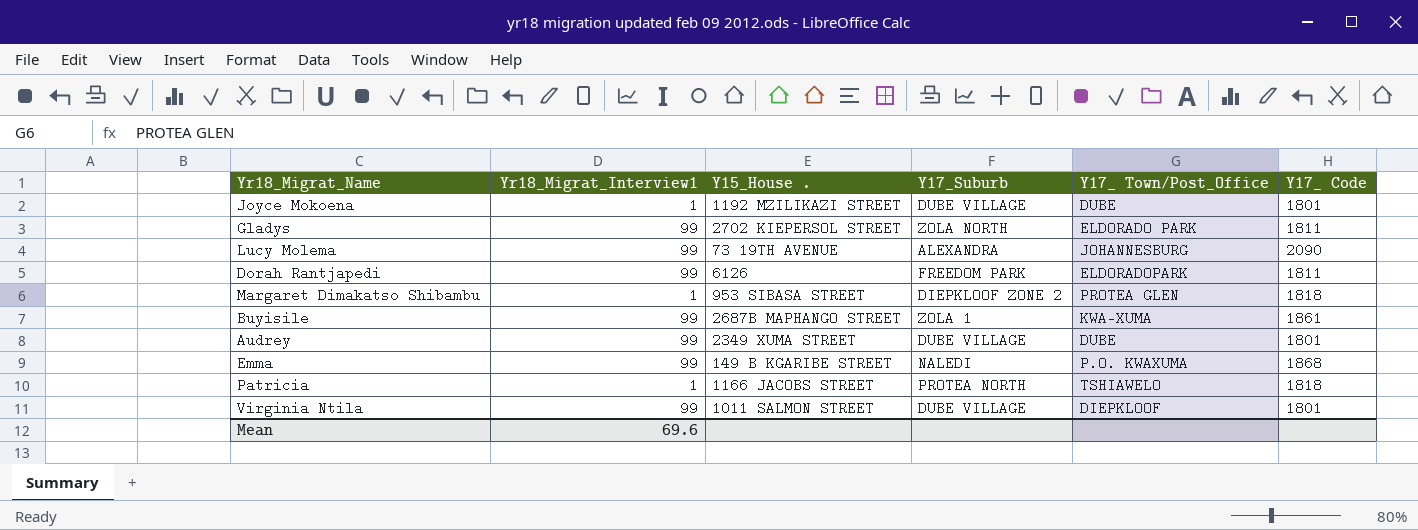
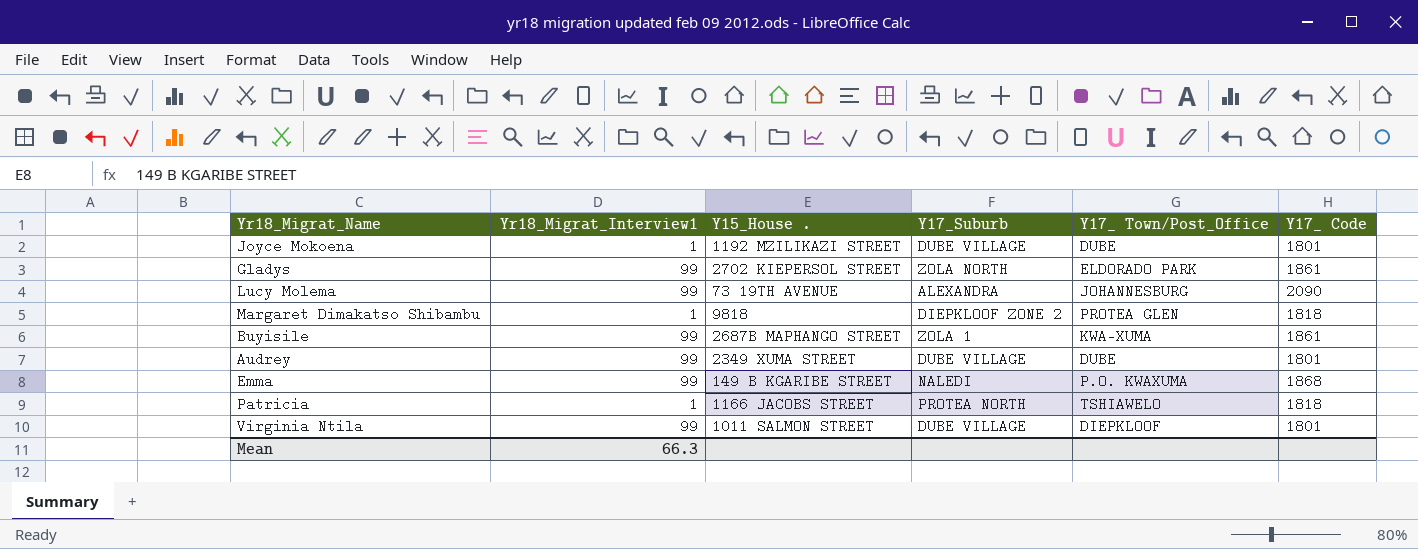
row Dorah Rantjapedi: 99 | 6126 | FREEDOM PARK | ELDORADOPARK | 1811 -> none
Gladys | Y17_ Code: 1811 -> 1861
Margaret Dimakatso Shibambu | Y15_House .: 953 SIBASA STREET -> 9818
Mean | Yr18_Migrat_Interview1: 69.6 -> 66.3

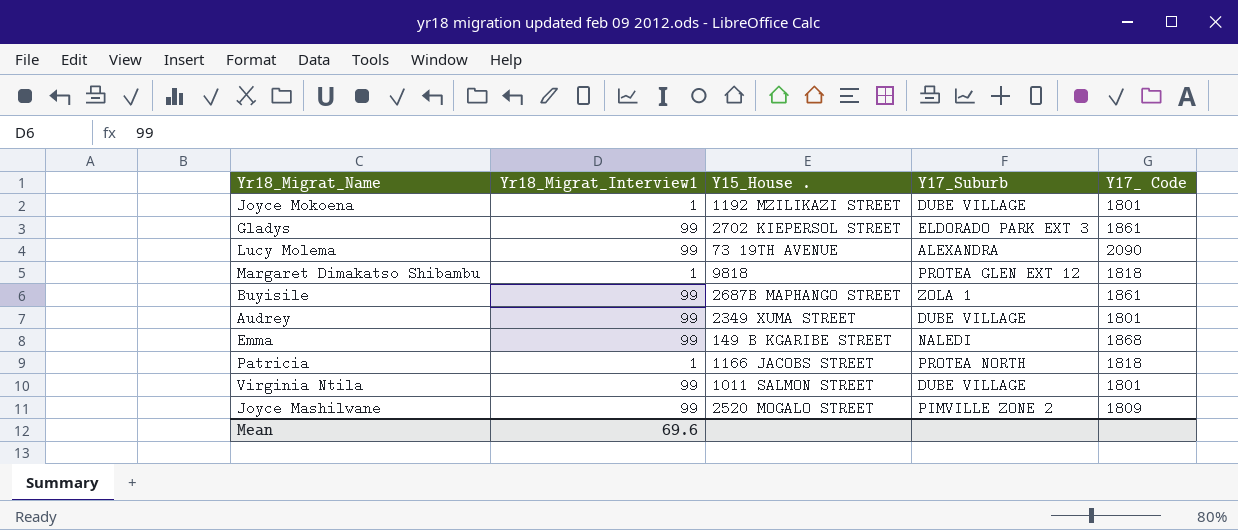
column Y17_ Town/Post_Office | position: 5 -> none
Gladys | Y17_Suburb: ZOLA NORTH -> ELDORADO PARK EXT 3
Margaret Dimakatso Shibambu | Y17_Suburb: DIEPKLOOF ZONE 2 -> PROTEA GLEN EXT 12
row Joyce Mashilwane: none -> 99 | 2520 MOGALO STREET | PIMVILLE ZONE 2 | 1809
Mean | Yr18_Migrat_Interview1: 66.3 -> 69.6

